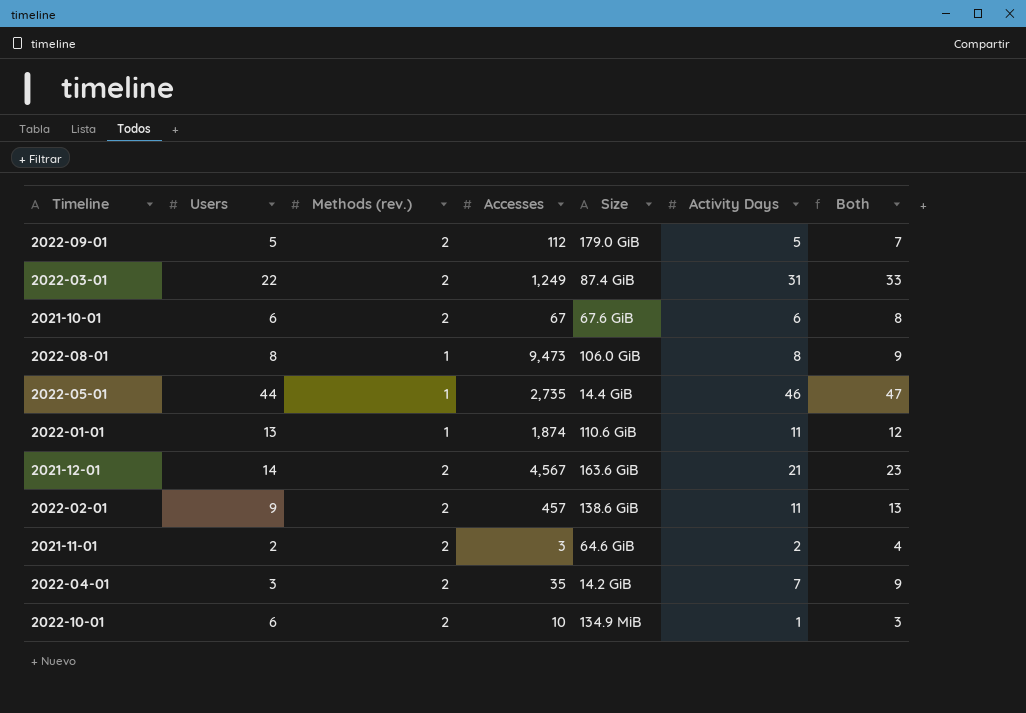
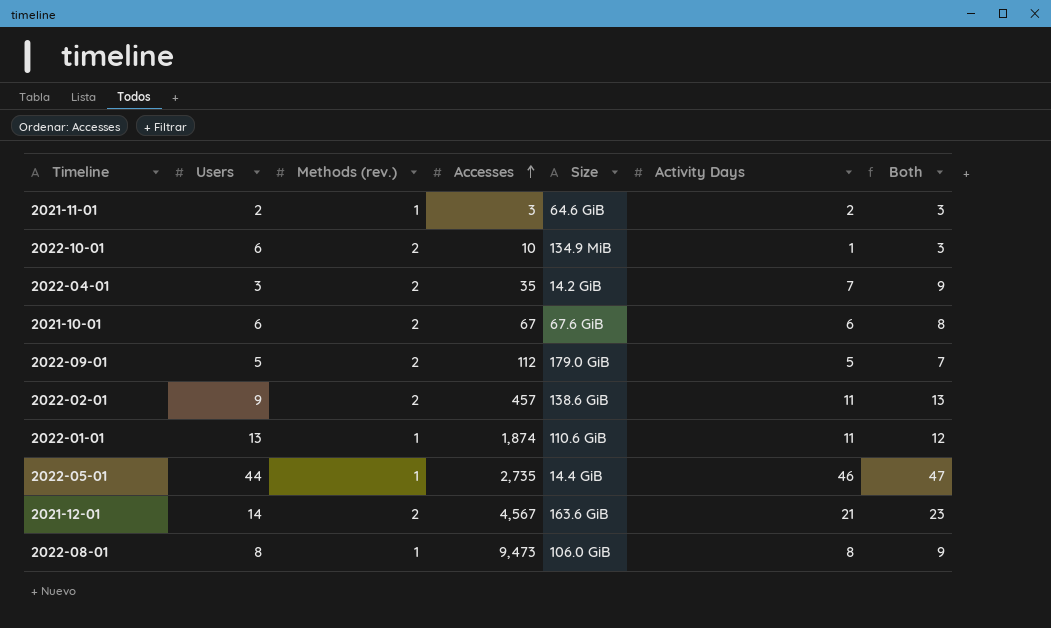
row order: none -> Accesses ascending
row 2022-03-01: 22 | 2 | 1,249 | 87.4 GiB | 31 | 33 -> none
2021-11-01 | Methods (rev.): 2 -> 1
2021-11-01 | Both: 4 -> 3

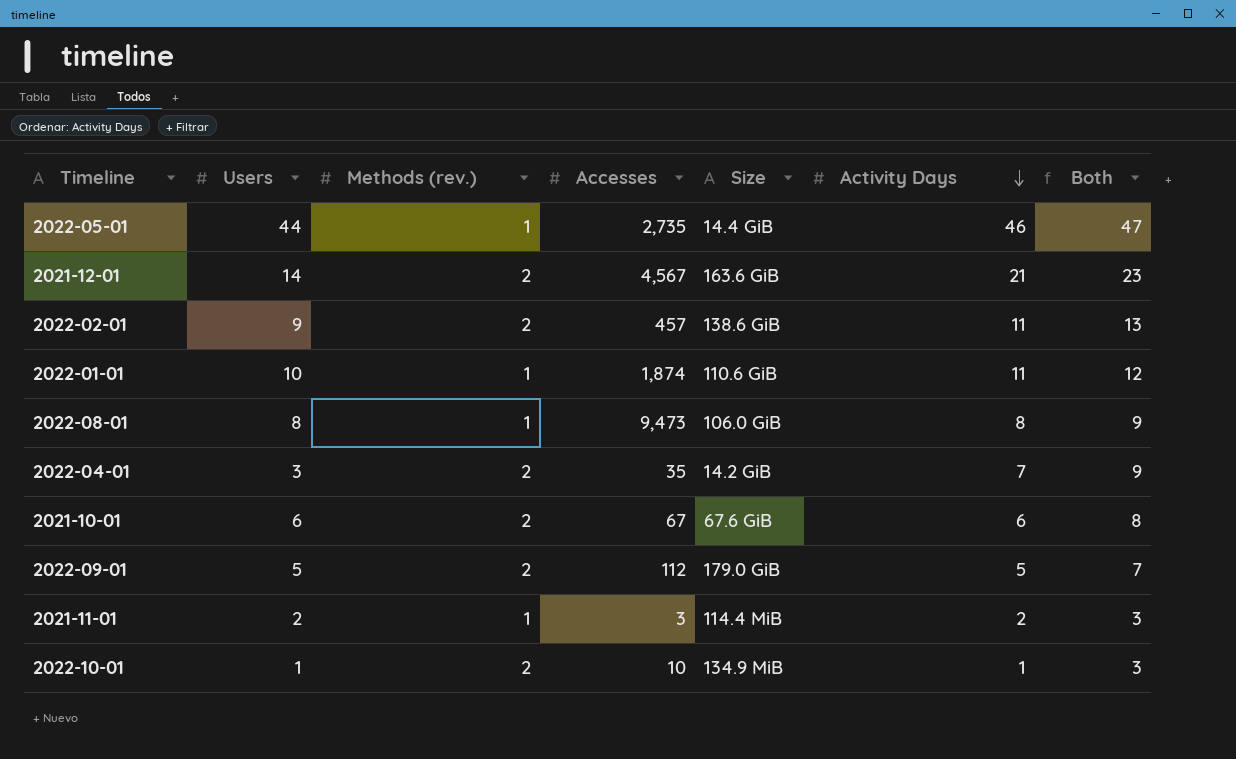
row order: Accesses ascending -> Activity Days descending
2022-01-01 | Users: 13 -> 10
2021-11-01 | Size: 64.6 GiB -> 114.4 MiB
2022-10-01 | Users: 6 -> 1

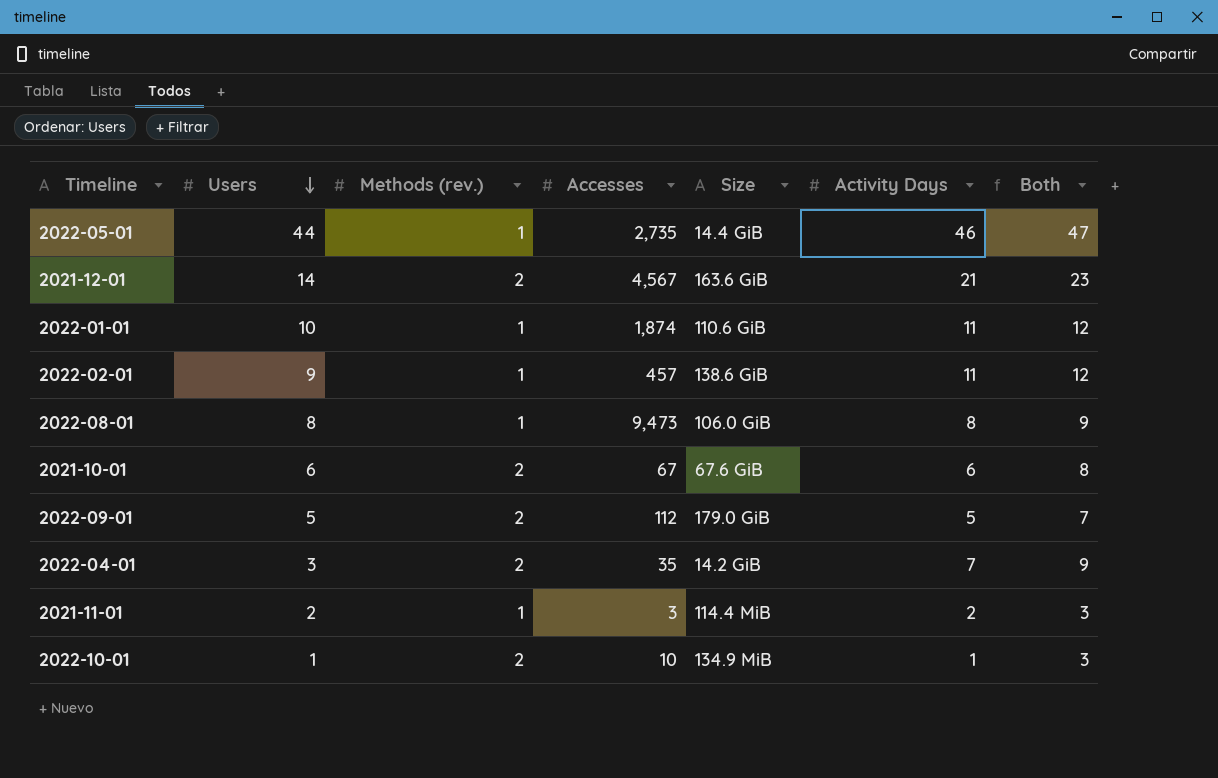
row order: Activity Days descending -> Users descending
2022-02-01 | Methods (rev.): 2 -> 1
2022-02-01 | Both: 13 -> 12

